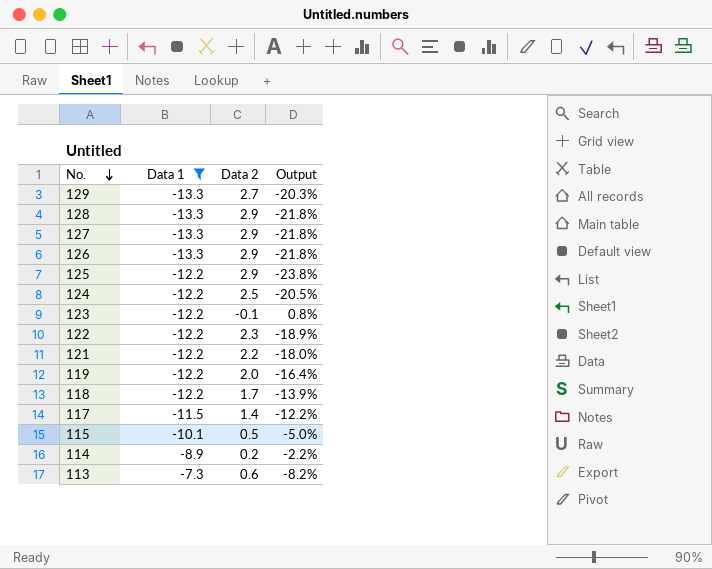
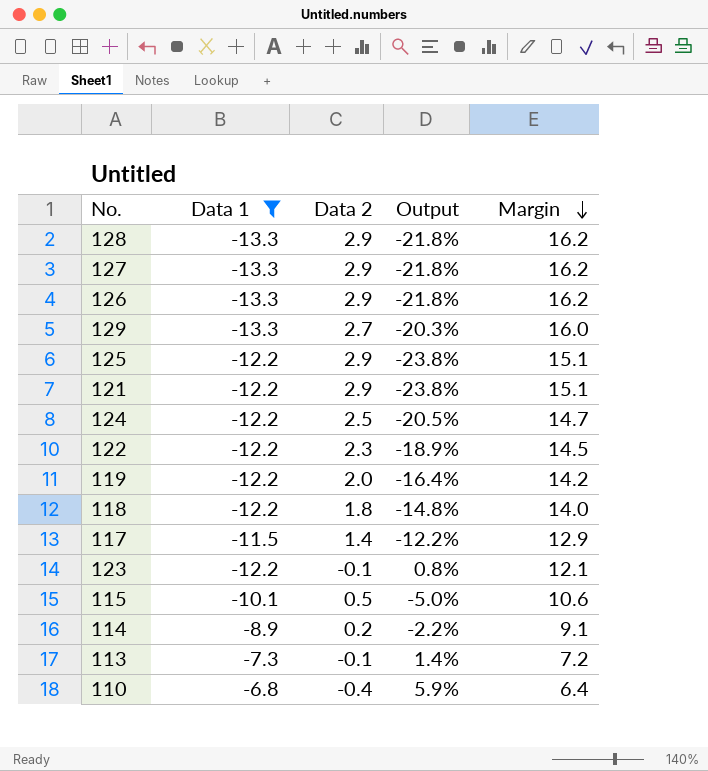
row order: No. descending -> Margin descending
column Margin | formula: none -> [Data 2] - [Data 1]
121 | Data 2: 2.2 -> 2.9
121 | Output: -18.0% -> -23.8%
118 | Data 2: 1.7 -> 1.8
118 | Output: -13.9% -> -14.8%
113 | Data 2: 0.6 -> -0.1
113 | Output: -8.2% -> 1.4%
row 110: none -> -6.8 | -0.4 | 5.9% | 6.4

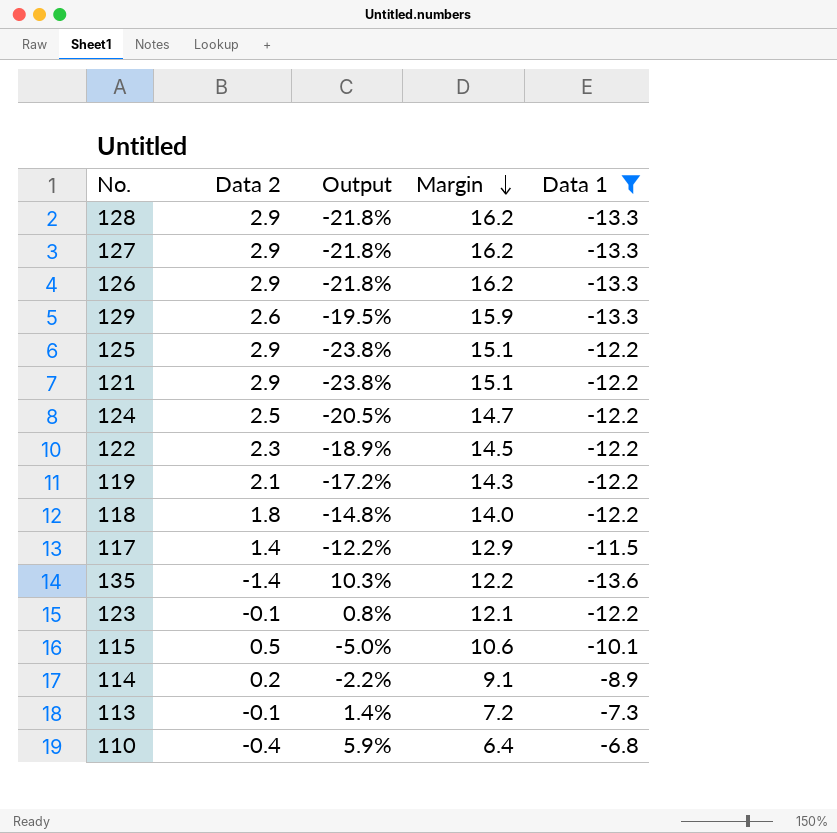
column Data 1 | position: 2 -> 5
129 | Data 2: 2.7 -> 2.6
129 | Output: -20.3% -> -19.5%
129 | Margin: 16.0 -> 15.9
119 | Data 2: 2.0 -> 2.1
119 | Output: -16.4% -> -17.2%
119 | Margin: 14.2 -> 14.3
row 135: none -> -1.4 | 10.3% | 12.2 | -13.6

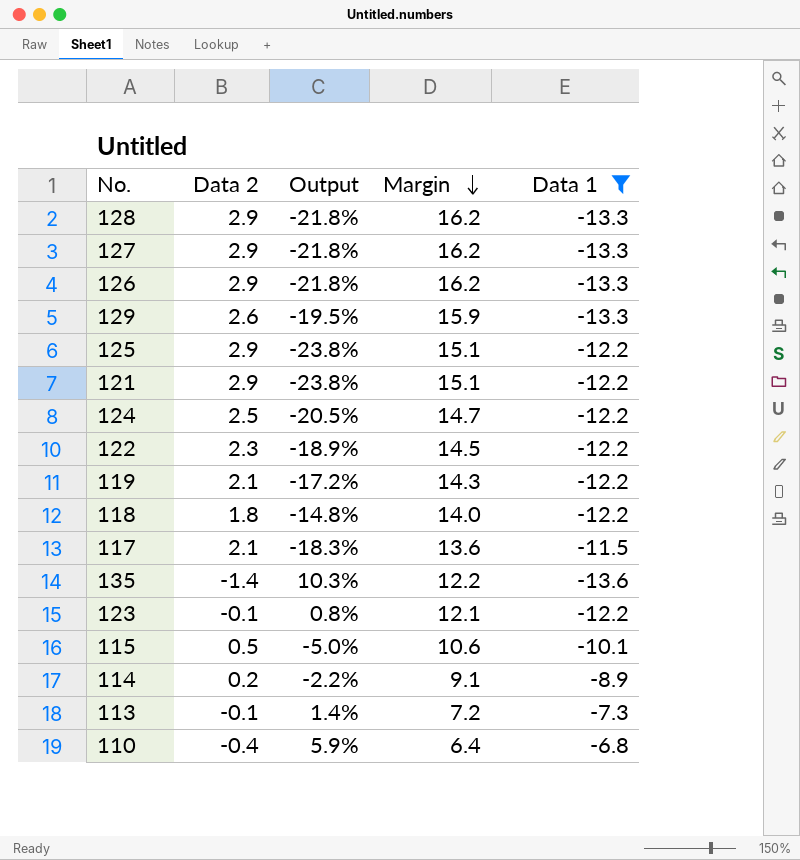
117 | Data 2: 1.4 -> 2.1
117 | Output: -12.2% -> -18.3%
117 | Margin: 12.9 -> 13.6

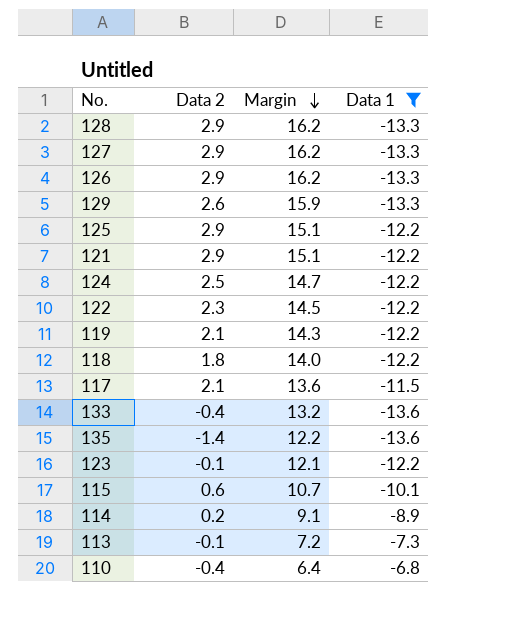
column Output | formula: [Data 2] / [Data 1] -> none
row 133: none -> -0.4 | 13.2 | -13.6
115 | Data 2: 0.5 -> 0.6
115 | Margin: 10.6 -> 10.7

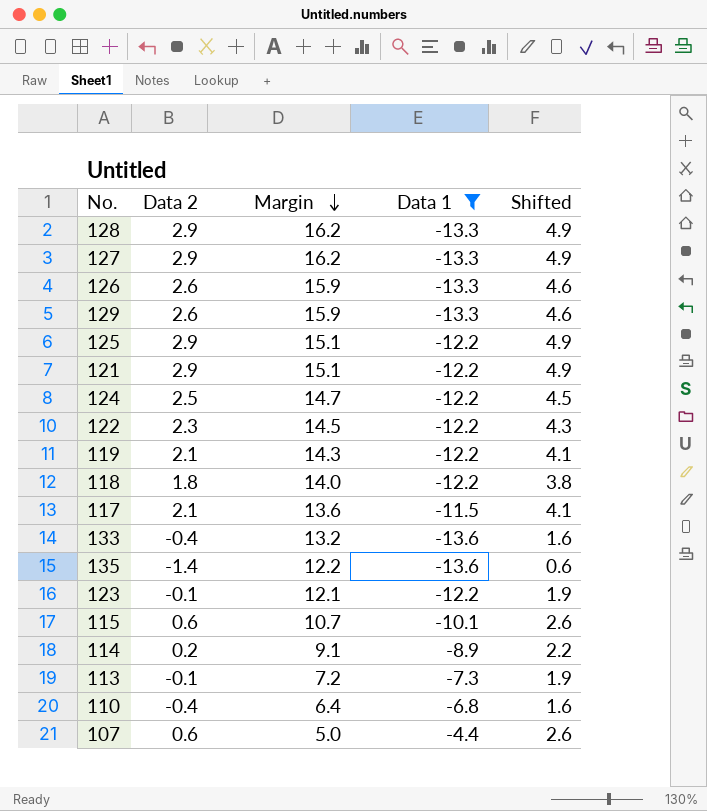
column Shifted | formula: none -> [Data 2] + 2
126 | Data 2: 2.9 -> 2.6
126 | Margin: 16.2 -> 15.9
row 107: none -> 0.6 | 5.0 | -4.4 | 2.6

